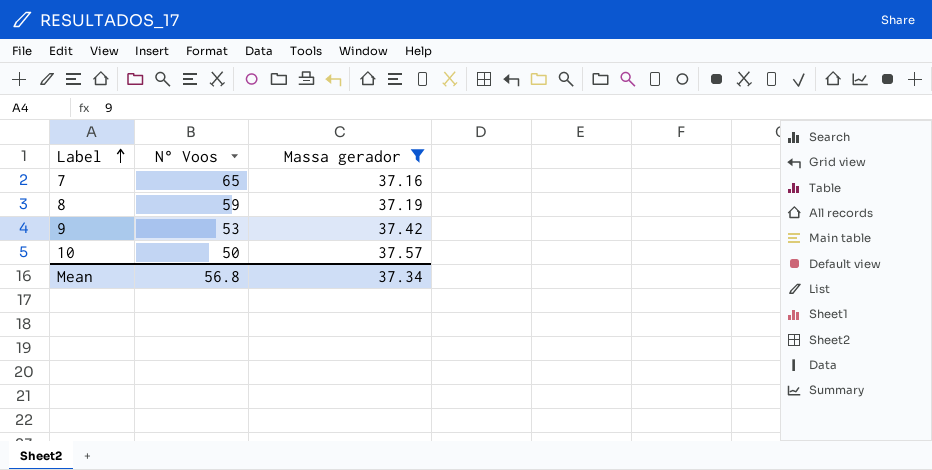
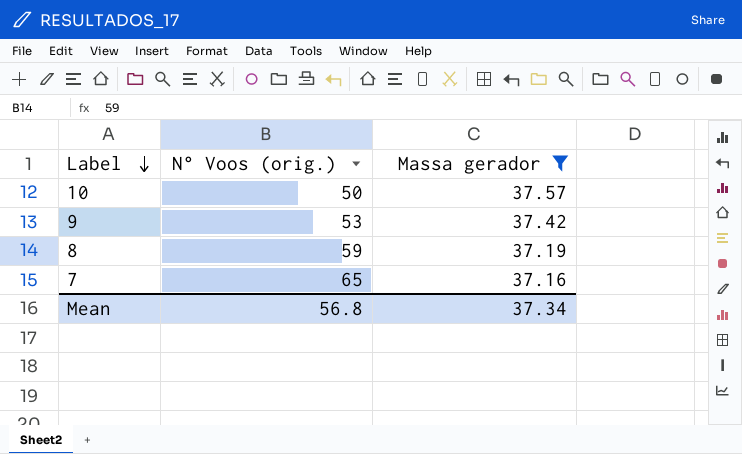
row order: Label ascending -> Label descending
column name: N° Voos -> N° Voos (orig.)

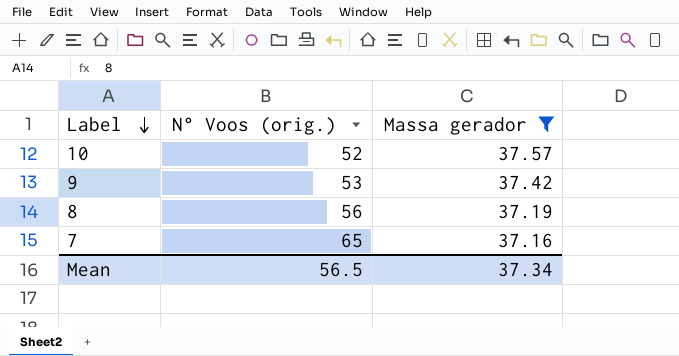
10 | N° Voos (orig.): 50 -> 52
8 | N° Voos (orig.): 59 -> 56
Mean | N° Voos (orig.): 56.8 -> 56.5

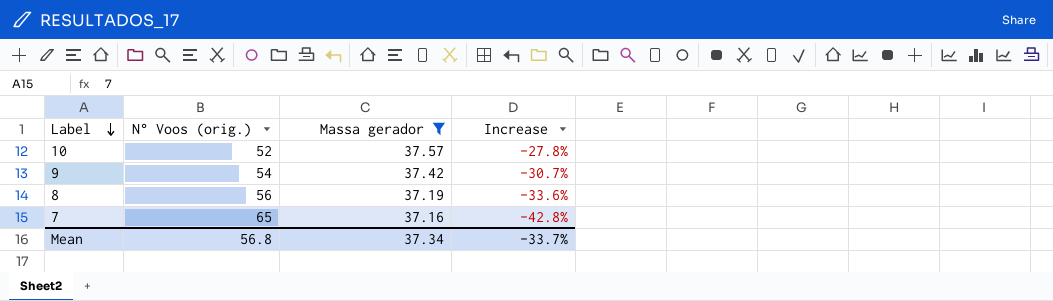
column Increase | formula: none -> ([Massa gerador] - [N° Voos (orig.)]) / [N° Voos (orig.)]
9 | N° Voos (orig.): 53 -> 54
Mean | N° Voos (orig.): 56.5 -> 56.8

